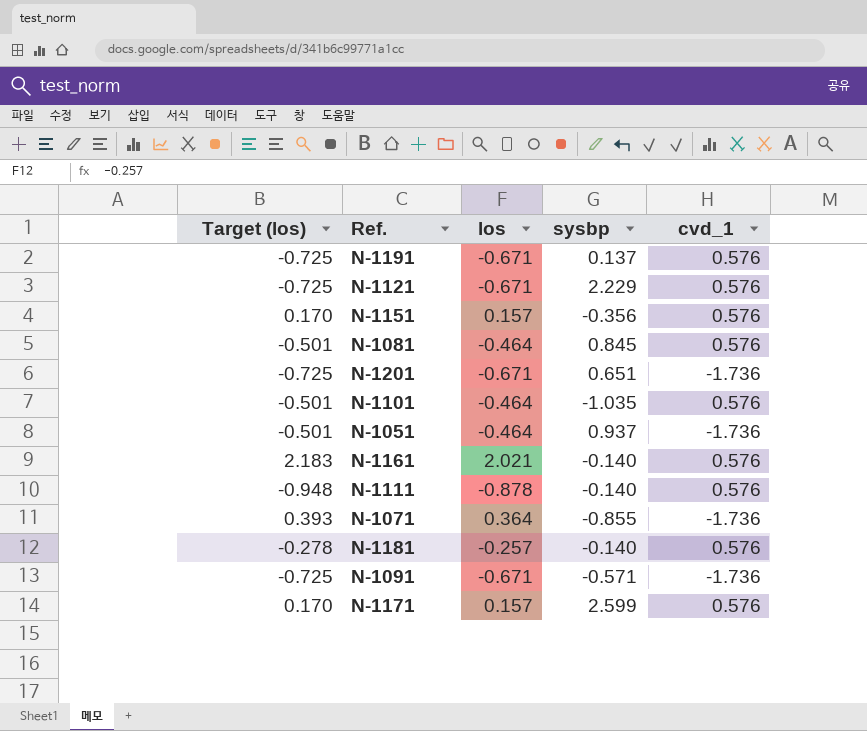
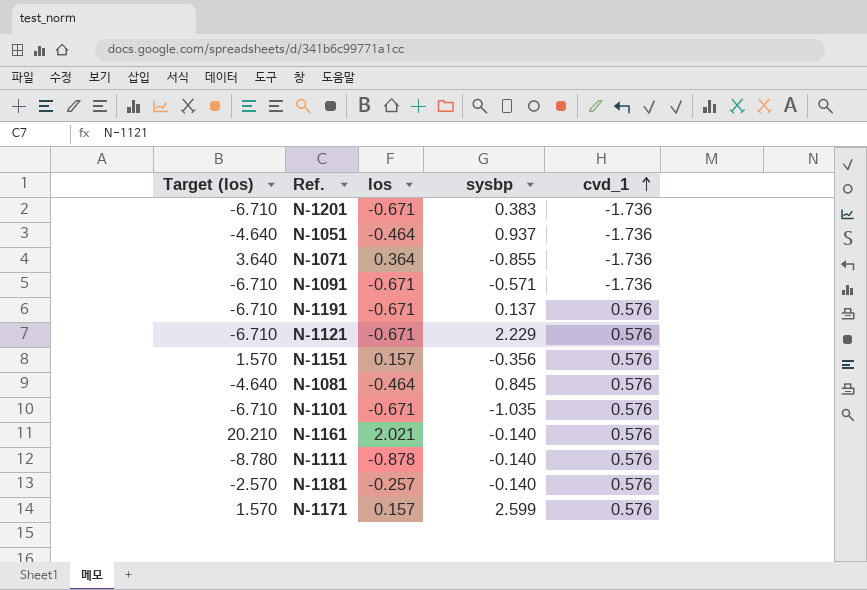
row order: none -> cvd_1 ascending
column Target (los) | formula: [los] * 1.08 -> [los] * 10
N-1201 | sysbp: 0.651 -> 0.383
N-1101 | los: -0.464 -> -0.671

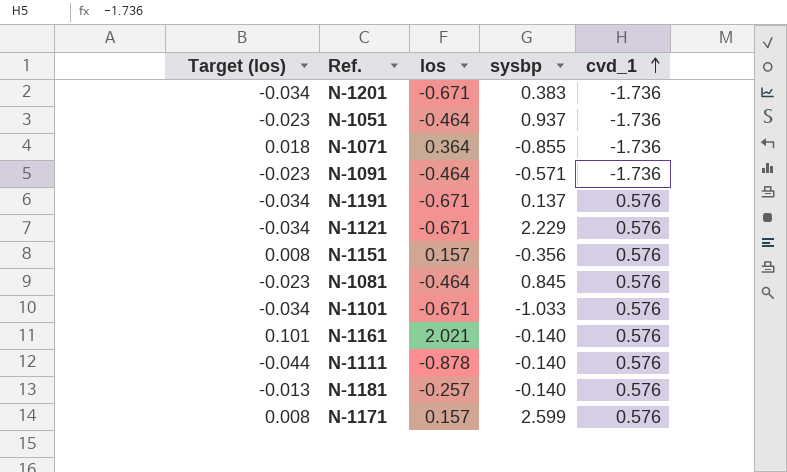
column Target (los) | formula: [los] * 10 -> [los] * 0.05
N-1091 | los: -0.671 -> -0.464
N-1101 | sysbp: -1.035 -> -1.033

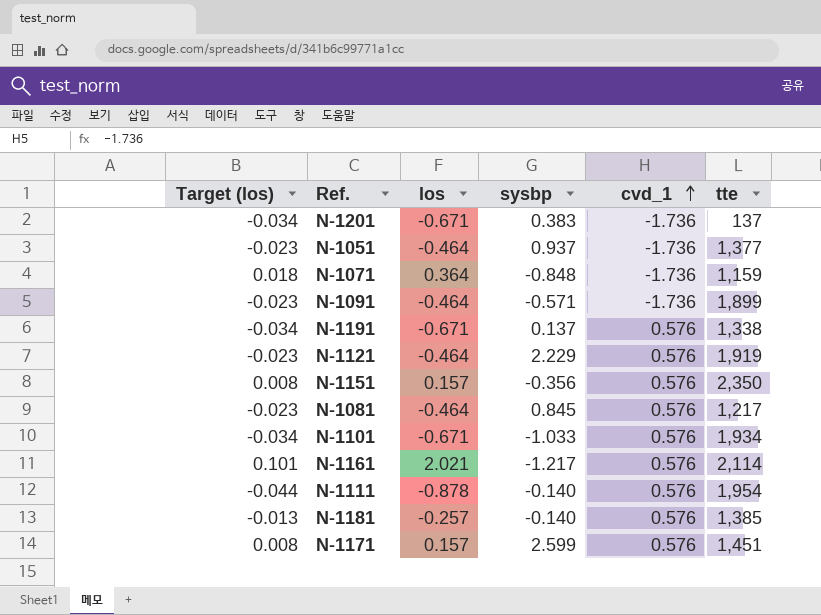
column tte | position: none -> 6
N-1071 | sysbp: -0.855 -> -0.848
N-1121 | Target (los): -0.034 -> -0.023
N-1121 | los: -0.671 -> -0.464
N-1161 | sysbp: -0.140 -> -1.217

